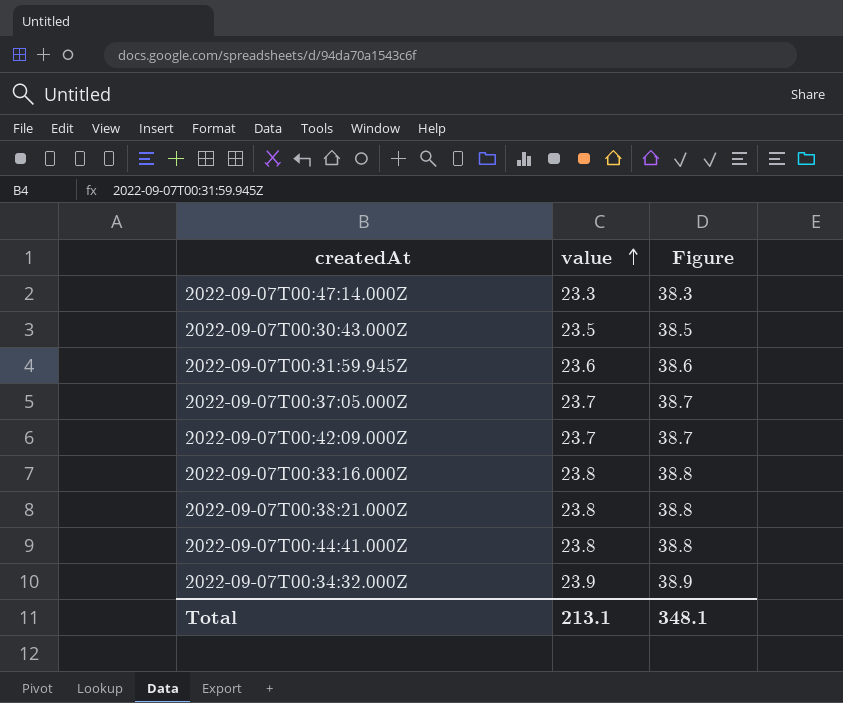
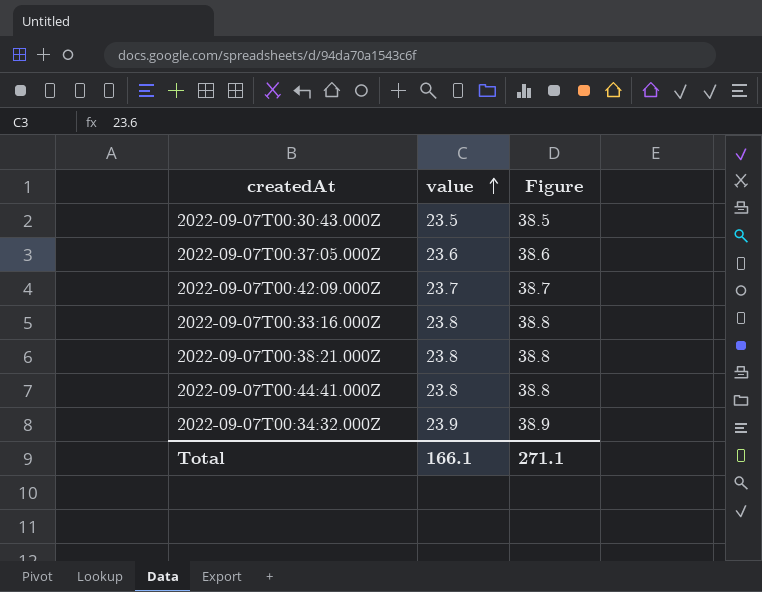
row 2022-09-07T00:47:14.000Z: 23.3 | 38.3 -> none
row 2022-09-07T00:31:59.945Z: 23.6 | 38.6 -> none
2022-09-07T00:37:05.000Z | value: 23.7 -> 23.6
2022-09-07T00:37:05.000Z | Figure: 38.7 -> 38.6
Total | value: 213.1 -> 166.1
Total | Figure: 348.1 -> 271.1

